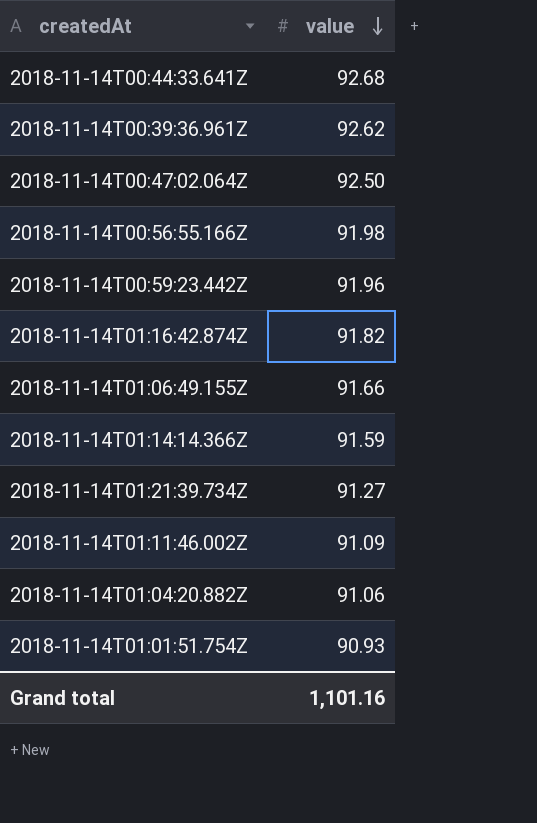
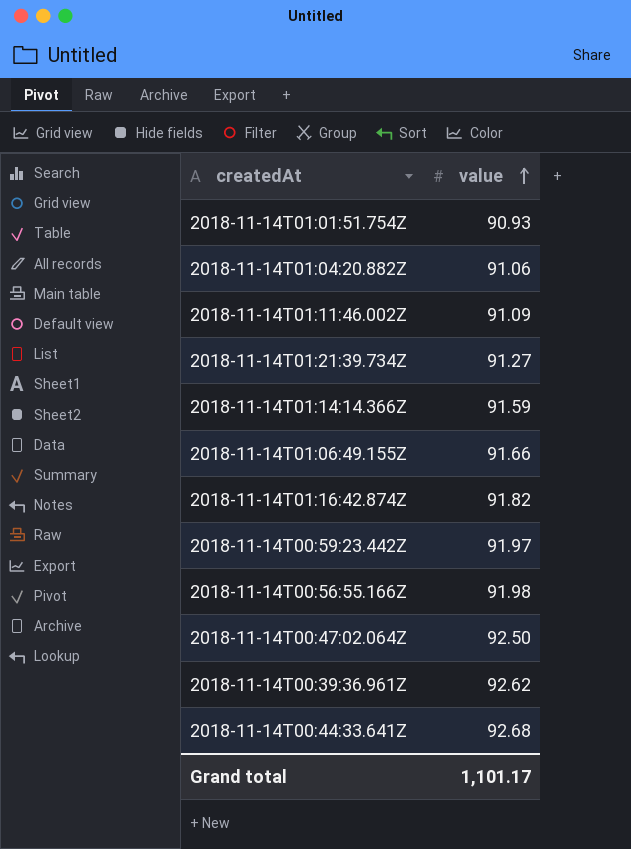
row order: value descending -> value ascending
2018-11-14T00:59:23.442Z | value: 91.96 -> 91.97
Grand total | value: 1,101.16 -> 1,101.17

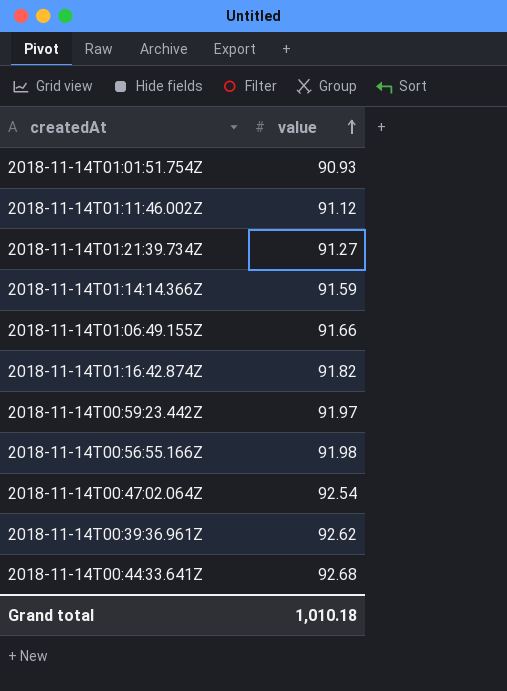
row 2018-11-14T01:04:20.882Z: 91.06 -> none
2018-11-14T01:11:46.002Z | value: 91.09 -> 91.12
2018-11-14T00:47:02.064Z | value: 92.50 -> 92.54
Grand total | value: 1,101.17 -> 1,010.18

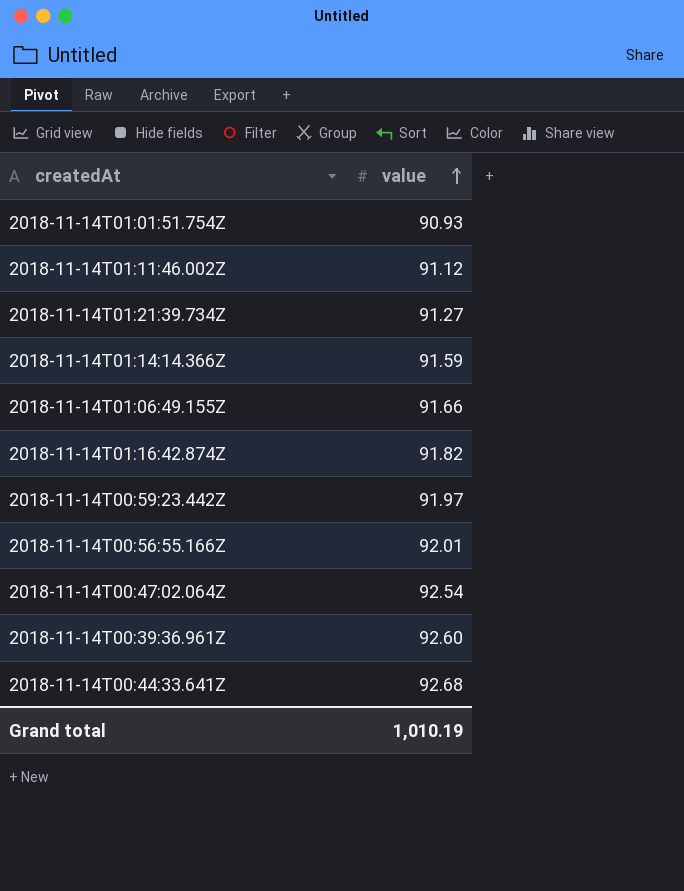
2018-11-14T00:56:55.166Z | value: 91.98 -> 92.01
2018-11-14T00:39:36.961Z | value: 92.62 -> 92.60
Grand total | value: 1,010.18 -> 1,010.19

